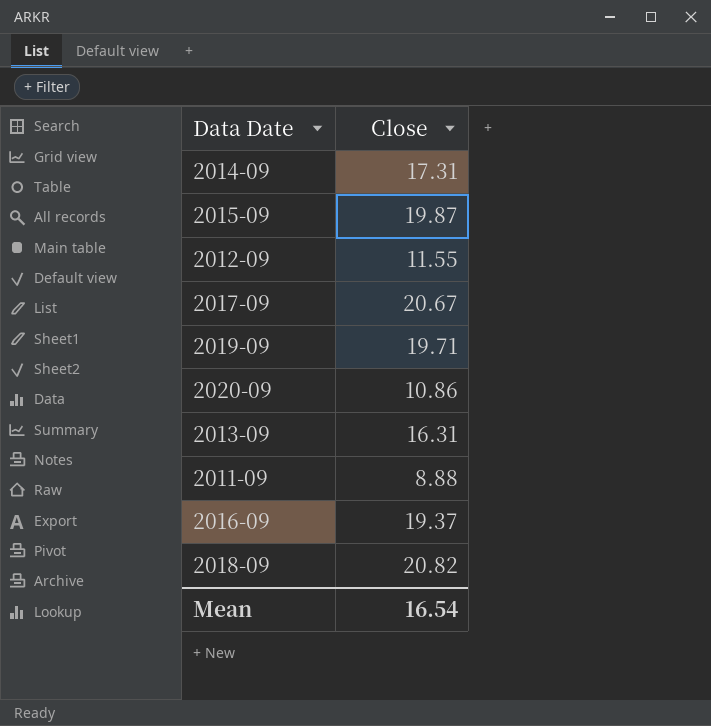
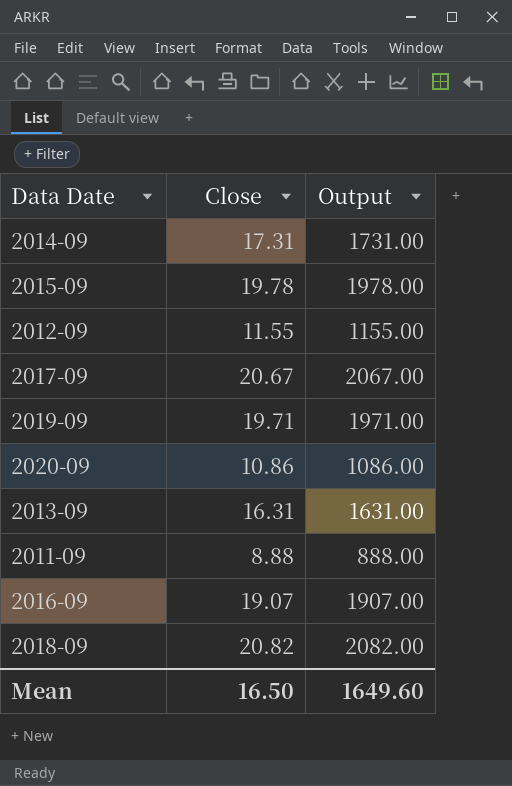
column Output | formula: none -> [Close] * 100
2015-09 | Close: 19.87 -> 19.78
2016-09 | Close: 19.37 -> 19.07
Mean | Close: 16.54 -> 16.50

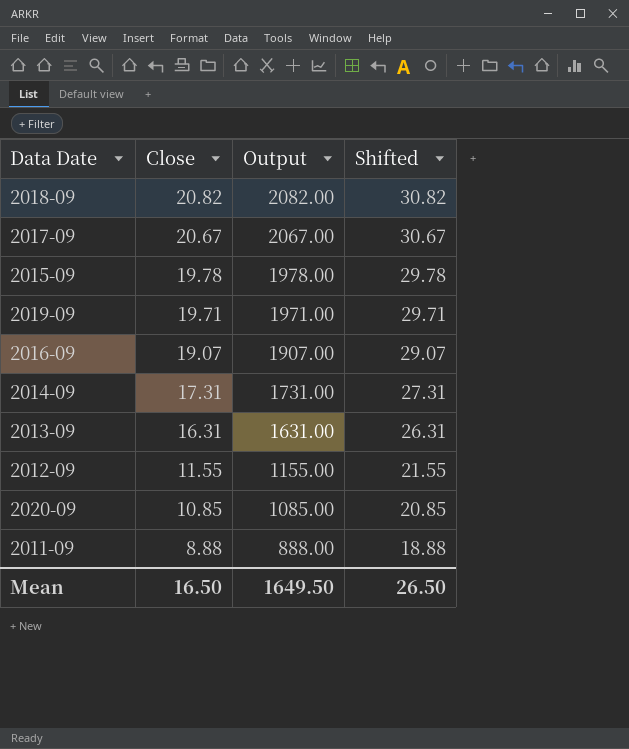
row order: none -> Close descending
column Shifted | formula: none -> [Close] + 10
2020-09 | Close: 10.86 -> 10.85
2020-09 | Output: 1086.00 -> 1085.00
Mean | Output: 1649.60 -> 1649.50

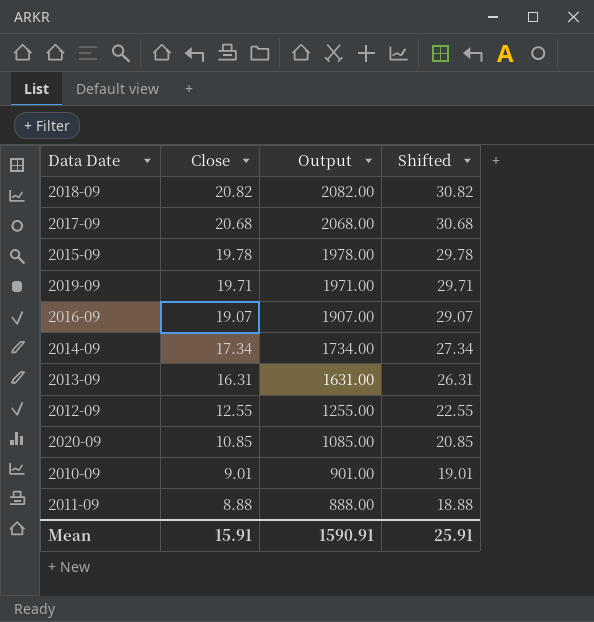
2017-09 | Close: 20.67 -> 20.68
2017-09 | Output: 2067.00 -> 2068.00
2017-09 | Shifted: 30.67 -> 30.68
2014-09 | Close: 17.31 -> 17.34
2014-09 | Output: 1731.00 -> 1734.00
2014-09 | Shifted: 27.31 -> 27.34
2012-09 | Close: 11.55 -> 12.55
2012-09 | Output: 1155.00 -> 1255.00
2012-09 | Shifted: 21.55 -> 22.55
row 2010-09: none -> 9.01 | 901.00 | 19.01
Mean | Close: 16.50 -> 15.91
Mean | Output: 1649.50 -> 1590.91
Mean | Shifted: 26.50 -> 25.91

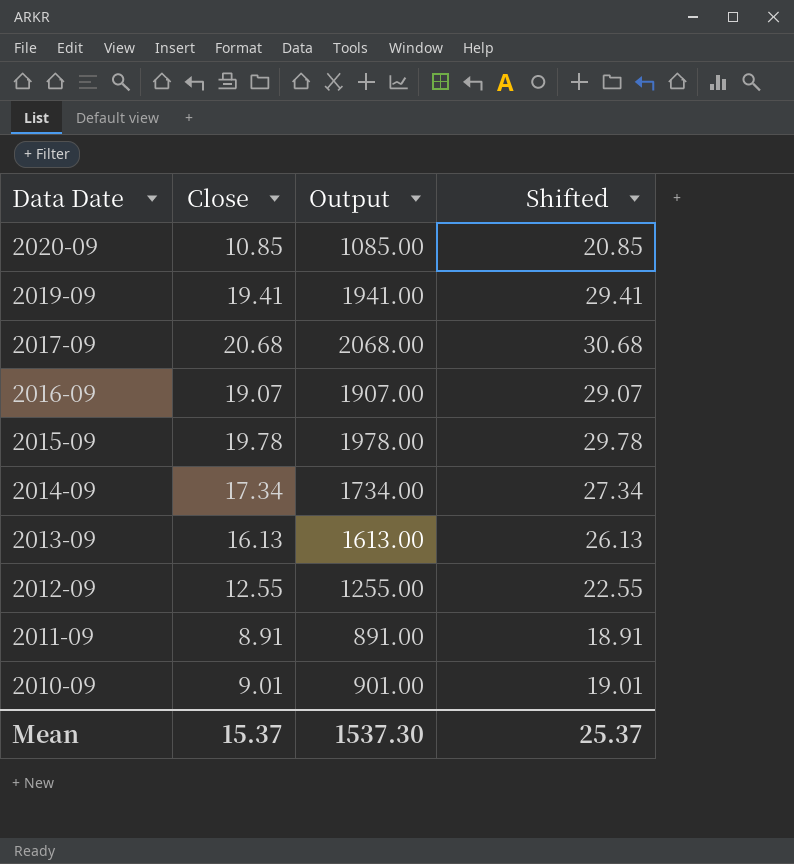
row order: Close descending -> Data Date descending
row 2018-09: 20.82 | 2082.00 | 30.82 -> none
2019-09 | Close: 19.71 -> 19.41
2019-09 | Output: 1971.00 -> 1941.00
2019-09 | Shifted: 29.71 -> 29.41
2013-09 | Close: 16.31 -> 16.13
2013-09 | Output: 1631.00 -> 1613.00
2013-09 | Shifted: 26.31 -> 26.13
2011-09 | Close: 8.88 -> 8.91
2011-09 | Output: 888.00 -> 891.00
2011-09 | Shifted: 18.88 -> 18.91
Mean | Close: 15.91 -> 15.37
Mean | Output: 1590.91 -> 1537.30
Mean | Shifted: 25.91 -> 25.37

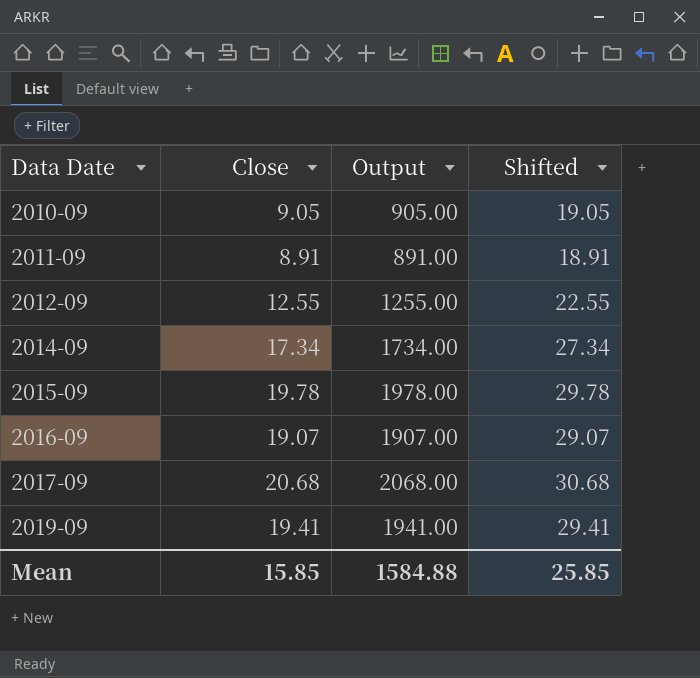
row order: Data Date descending -> Data Date ascending
row 2020-09: 10.85 | 1085.00 | 20.85 -> none
row 2013-09: 16.13 | 1613.00 | 26.13 -> none
2010-09 | Close: 9.01 -> 9.05
2010-09 | Output: 901.00 -> 905.00
2010-09 | Shifted: 19.01 -> 19.05
Mean | Close: 15.37 -> 15.85
Mean | Output: 1537.30 -> 1584.88
Mean | Shifted: 25.37 -> 25.85

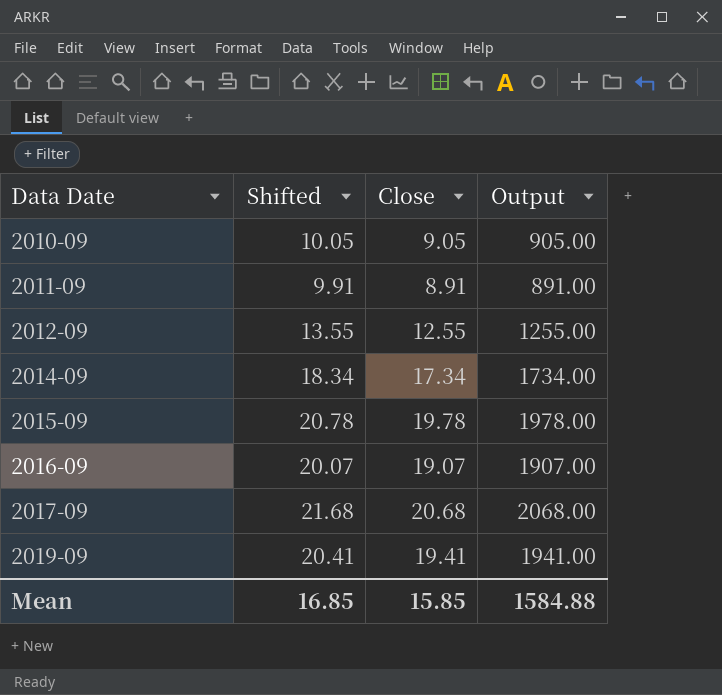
column Shifted | formula: [Close] + 10 -> [Close] + 1
column Shifted | position: 4 -> 2
Mean | Shifted: 25.85 -> 16.85

